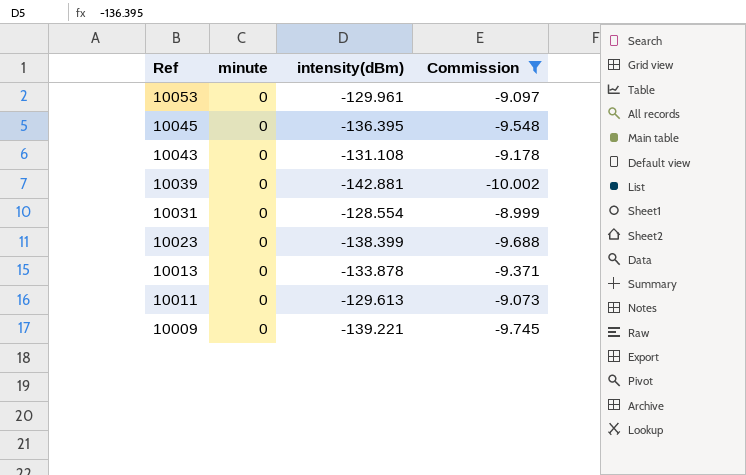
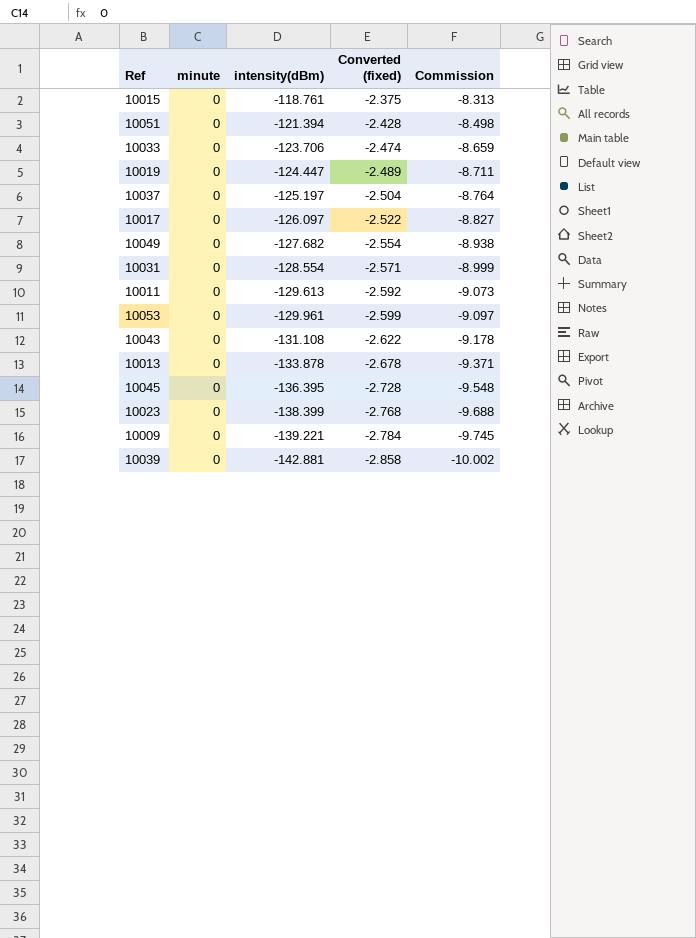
filter: Commission <= -8.999 -> none
row order: Ref descending -> intensity(dBm) descending
column Converted (fixed) | formula: none -> [intensity(dBm)] * 0.02

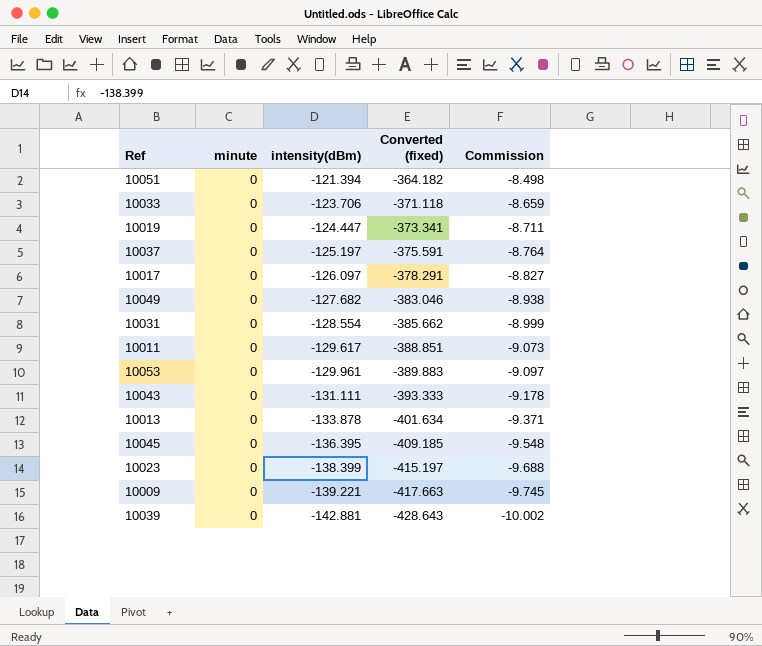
column Converted (fixed) | formula: [intensity(dBm)] * 0.02 -> [intensity(dBm)] * 3
row 10015: 0 | -118.761 | -2.375 | -8.313 -> none
10011 | intensity(dBm): -129.613 -> -129.617
10043 | intensity(dBm): -131.108 -> -131.111

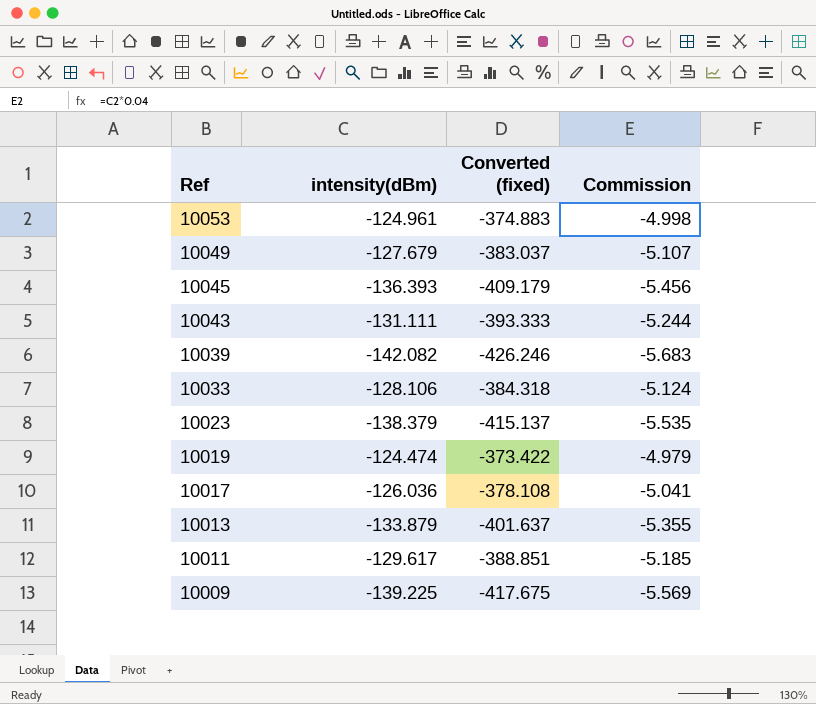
row order: intensity(dBm) descending -> Ref descending
column minute | position: 2 -> none
column Commission | formula: [intensity(dBm)] * 0.07 -> [intensity(dBm)] * 0.04
row 10051: 0 | -121.394 | -364.182 | -8.498 -> none
row 10037: 0 | -125.197 | -375.591 | -8.764 -> none
row 10031: 0 | -128.554 | -385.662 | -8.999 -> none
10053 | intensity(dBm): -129.961 -> -124.961
10053 | Converted (fixed): -389.883 -> -374.883
10049 | intensity(dBm): -127.682 -> -127.679
10049 | Converted (fixed): -383.046 -> -383.037
10045 | intensity(dBm): -136.395 -> -136.393
10045 | Converted (fixed): -409.185 -> -409.179
10039 | intensity(dBm): -142.881 -> -142.082
10039 | Converted (fixed): -428.643 -> -426.246
10033 | intensity(dBm): -123.706 -> -128.106
10033 | Converted (fixed): -371.118 -> -384.318
10023 | intensity(dBm): -138.399 -> -138.379
10023 | Converted (fixed): -415.197 -> -415.137
10019 | intensity(dBm): -124.447 -> -124.474
10019 | Converted (fixed): -373.341 -> -373.422
10017 | intensity(dBm): -126.097 -> -126.036
10017 | Converted (fixed): -378.291 -> -378.108
10013 | intensity(dBm): -133.878 -> -133.879
10013 | Converted (fixed): -401.634 -> -401.637
10009 | intensity(dBm): -139.221 -> -139.225
10009 | Converted (fixed): -417.663 -> -417.675

